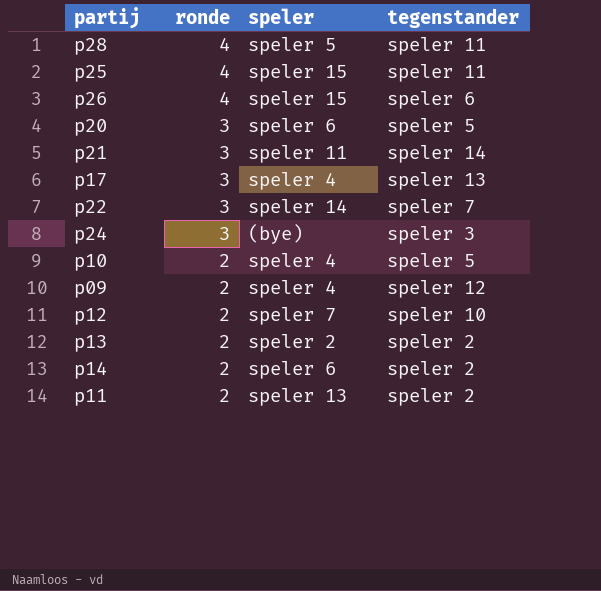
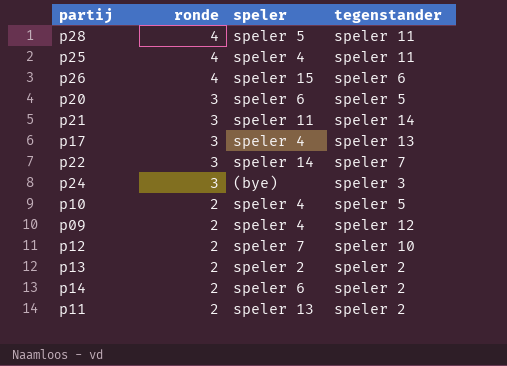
p25 | speler: speler 15 -> speler 4

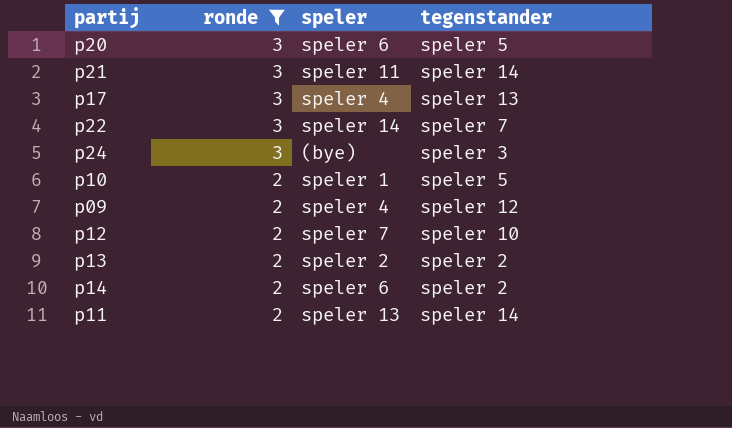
filter: none -> ronde != 4
p10 | speler: speler 4 -> speler 1
p11 | tegenstander: speler 2 -> speler 14

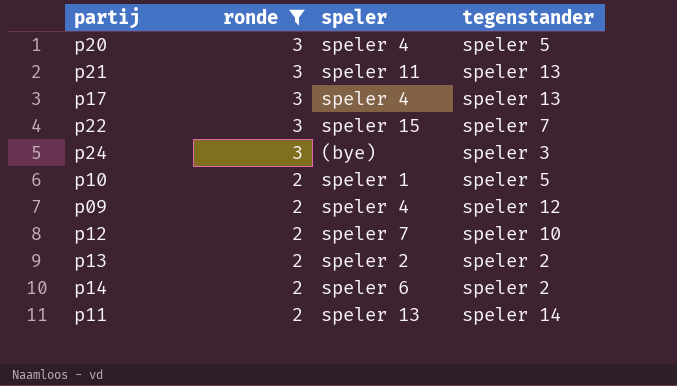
p20 | speler: speler 6 -> speler 4
p21 | tegenstander: speler 14 -> speler 13
p22 | speler: speler 14 -> speler 15

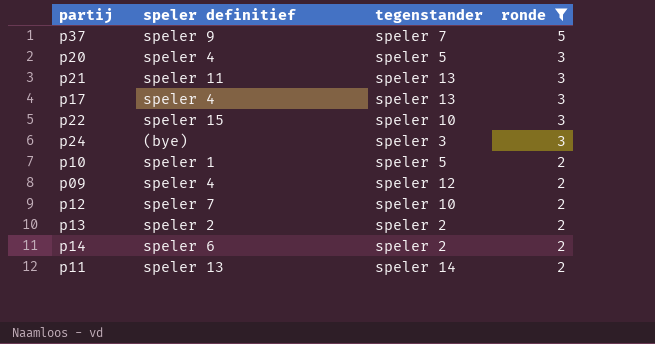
column name: speler -> speler definitief
column ronde | position: 2 -> 4
row p37: none -> speler 9 | speler 7 | 5
p22 | tegenstander: speler 7 -> speler 10

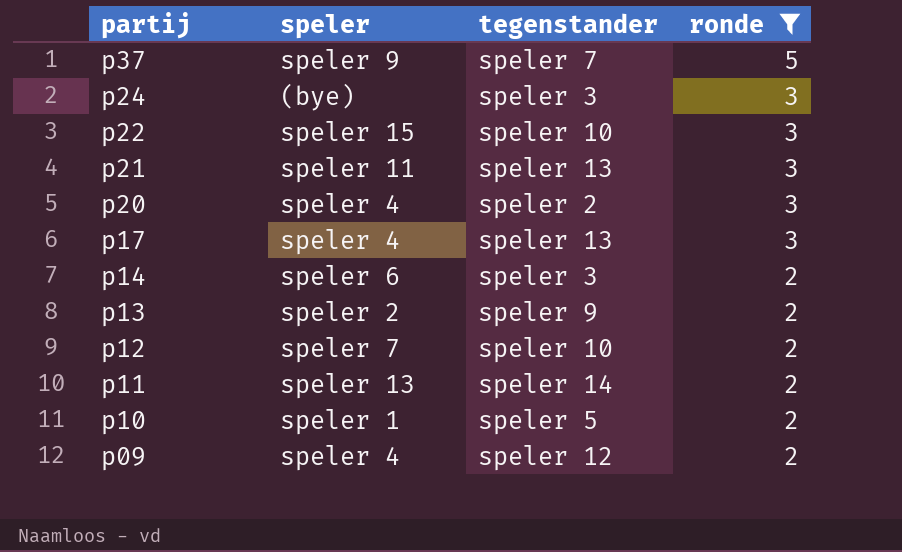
row order: ronde descending -> partij descending
column name: speler definitief -> speler
p20 | tegenstander: speler 5 -> speler 2
p14 | tegenstander: speler 2 -> speler 3
p13 | tegenstander: speler 2 -> speler 9

